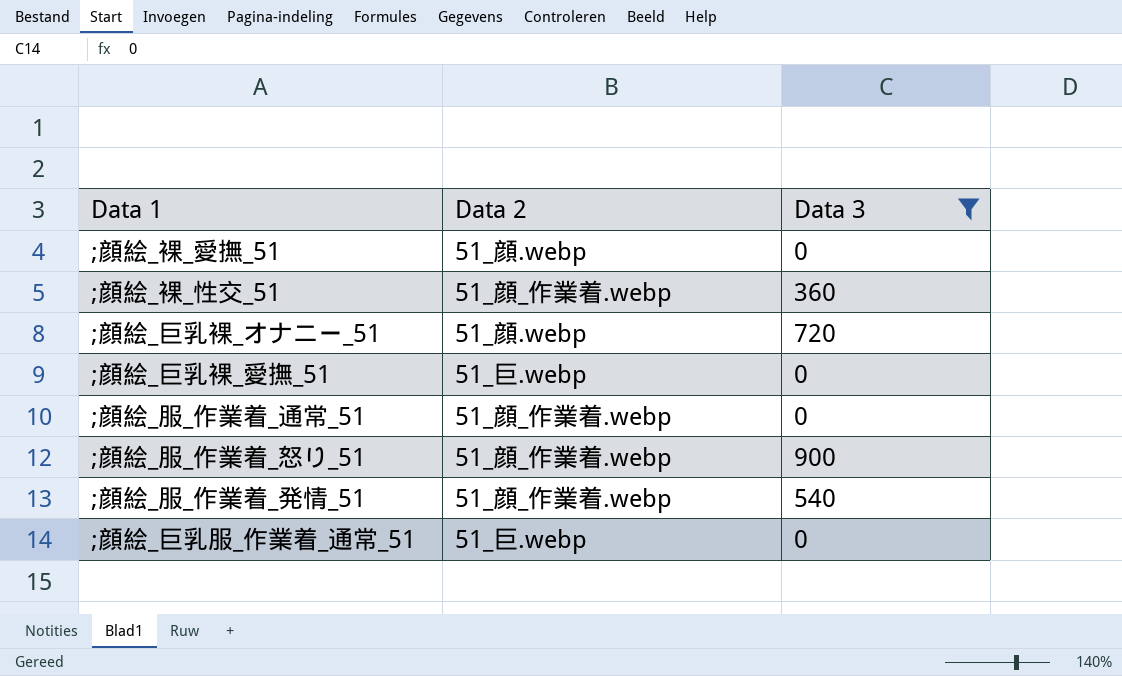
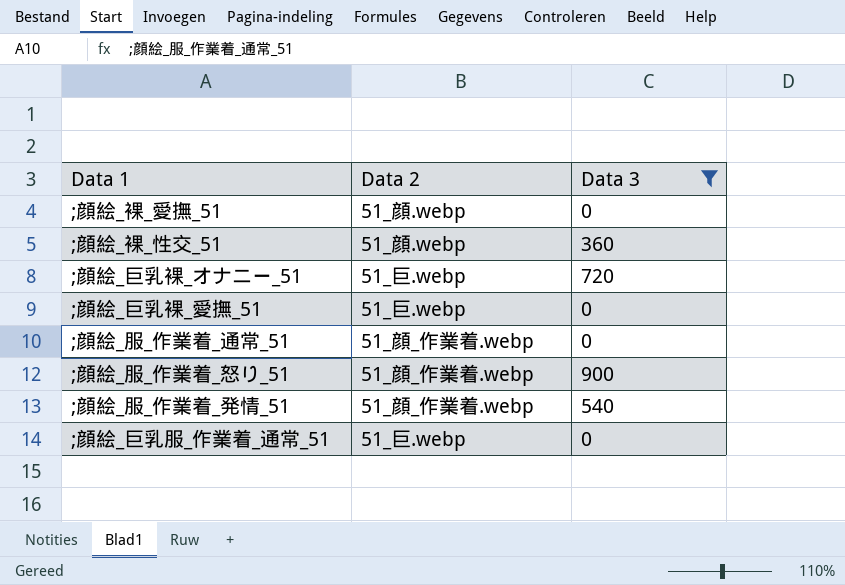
;顔絵_裸_性交_51 | Data 2: 51_顔_作業着.webp -> 51_顔.webp
;顔絵_巨乳裸_オナニー_51 | Data 2: 51_顔.webp -> 51_巨.webp

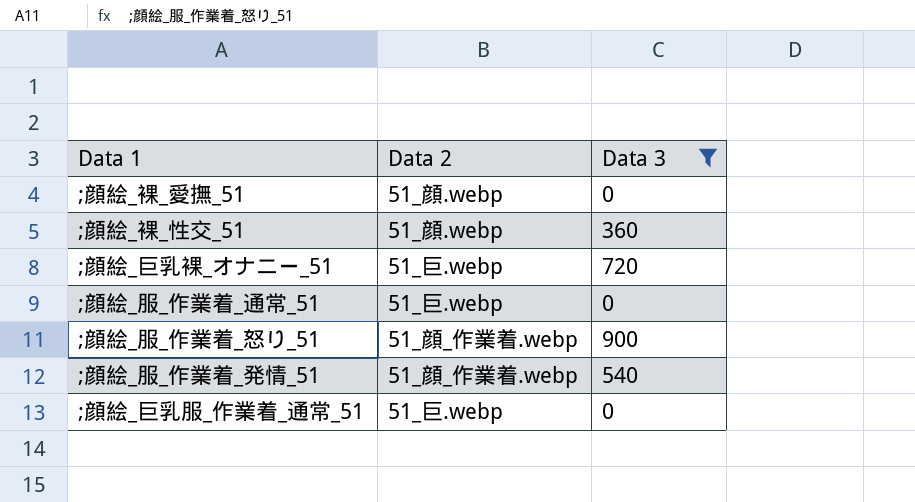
row ;顔絵_巨乳裸_愛撫_51: 51_巨.webp | 0 -> none
;顔絵_服_作業着_通常_51 | Data 2: 51_顔_作業着.webp -> 51_巨.webp

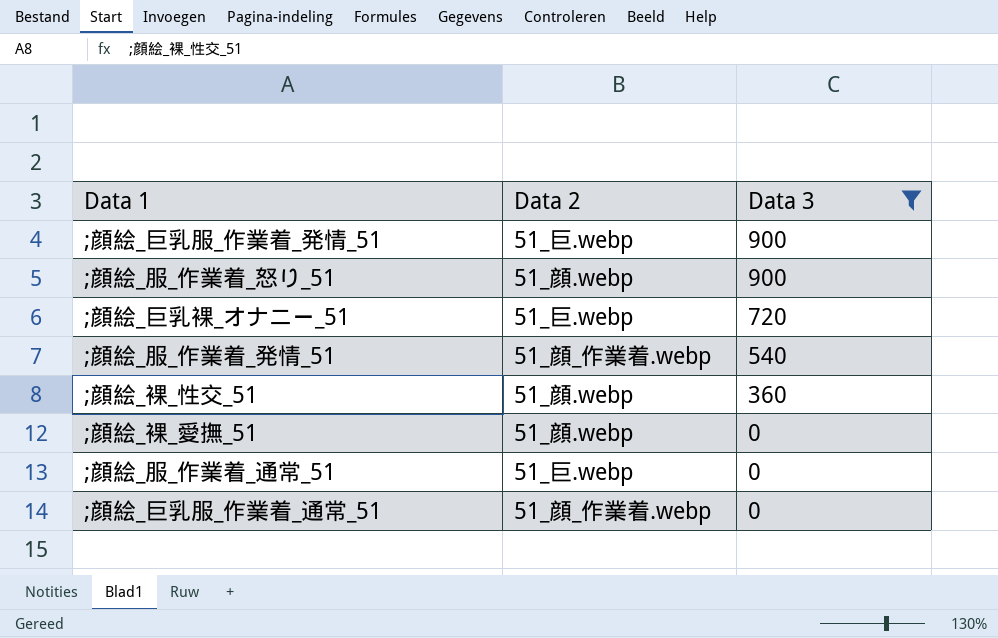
row order: none -> Data 3 descending
row ;顔絵_巨乳服_作業着_発情_51: none -> 51_巨.webp | 900
;顔絵_服_作業着_怒り_51 | Data 2: 51_顔_作業着.webp -> 51_顔.webp
;顔絵_巨乳服_作業着_通常_51 | Data 2: 51_巨.webp -> 51_顔_作業着.webp

